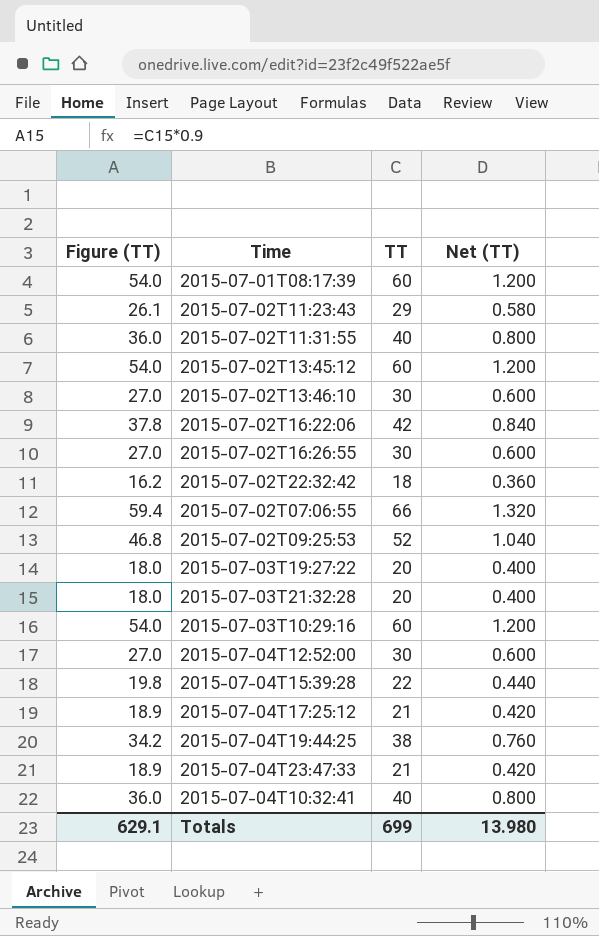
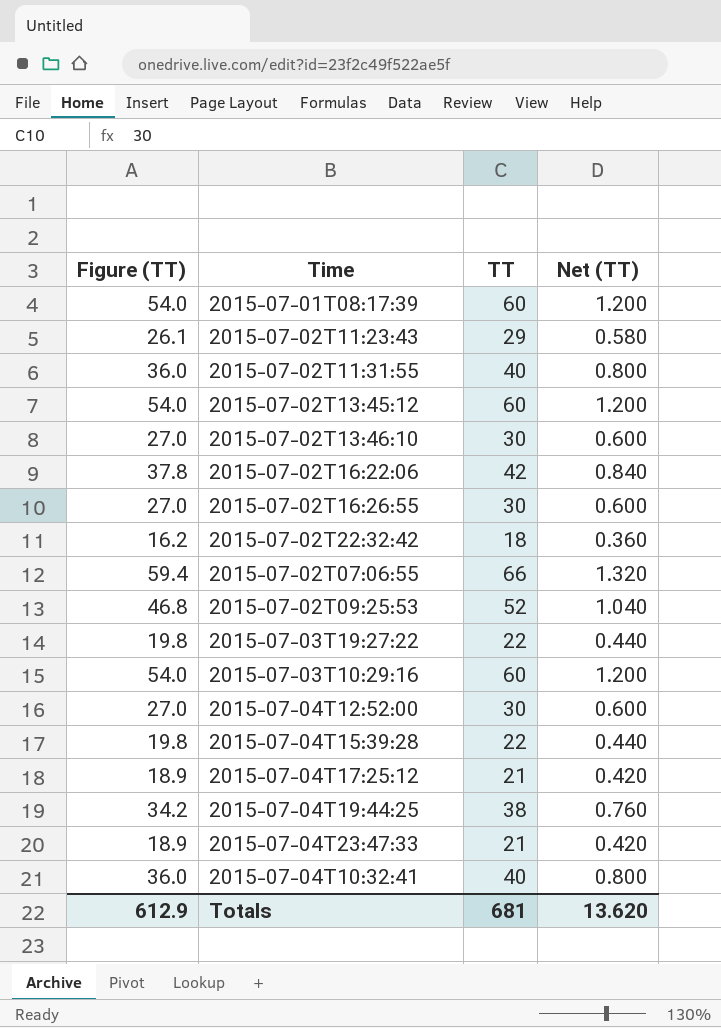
row 2015-07-03T21:32:28: 18.0 | 20 | 0.400 -> none
2015-07-03T19:27:22 | Figure (TT): 18.0 -> 19.8
2015-07-03T19:27:22 | TT: 20 -> 22
2015-07-03T19:27:22 | Net (TT): 0.400 -> 0.440
Totals | Figure (TT): 629.1 -> 612.9
Totals | TT: 699 -> 681
Totals | Net (TT): 13.980 -> 13.620

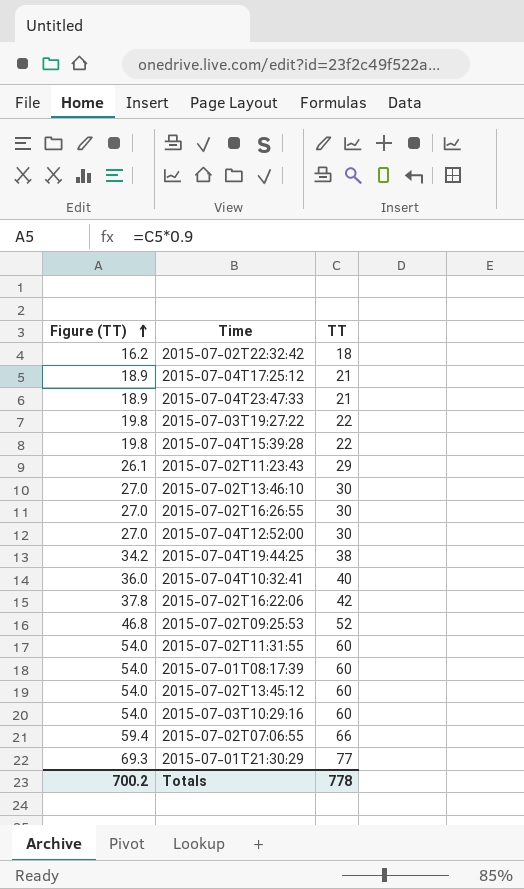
row order: none -> Figure (TT) ascending
column Net (TT) | formula: [TT] * 0.02 -> none
2015-07-02T11:31:55 | Figure (TT): 36.0 -> 54.0
2015-07-02T11:31:55 | TT: 40 -> 60
row 2015-07-01T21:30:29: none -> 69.3 | 77
Totals | Figure (TT): 612.9 -> 700.2
Totals | TT: 681 -> 778

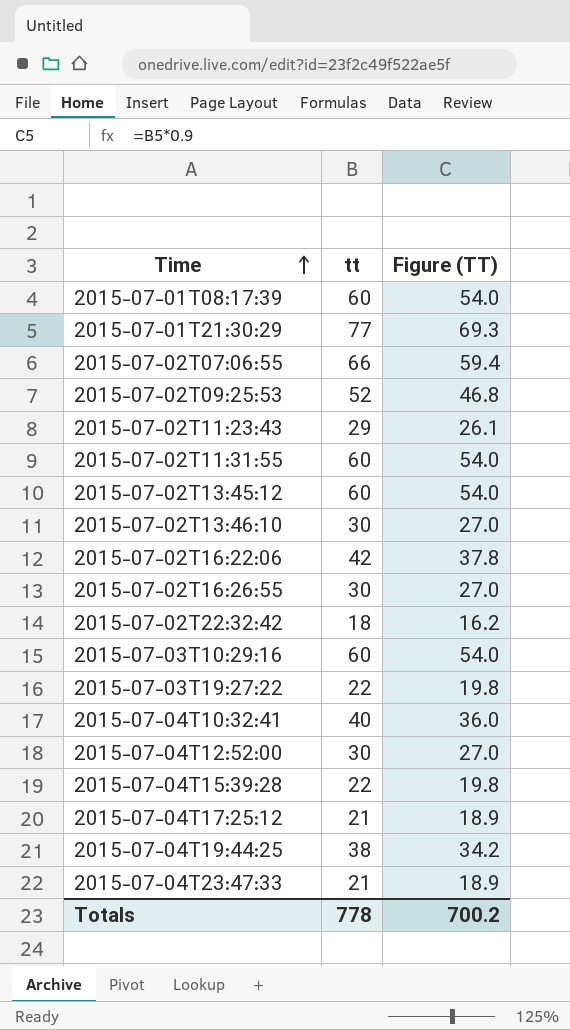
row order: Figure (TT) ascending -> Time ascending
column name: TT -> tt
column Figure (TT) | position: 1 -> 3

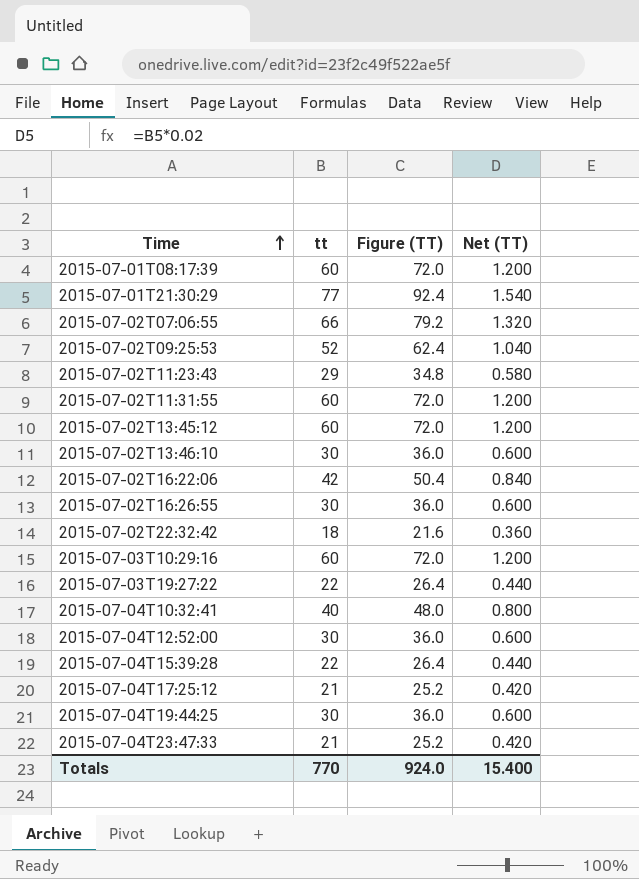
column Figure (TT) | formula: [tt] * 0.9 -> [tt] * 1.2
column Net (TT) | formula: none -> [tt] * 0.02
2015-07-04T19:44:25 | tt: 38 -> 30
Totals | tt: 778 -> 770
Totals | Figure (TT): 700.2 -> 924.0

